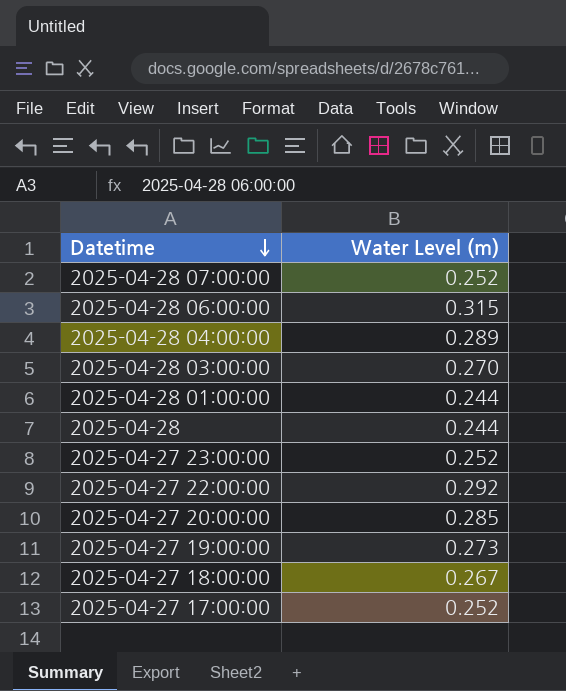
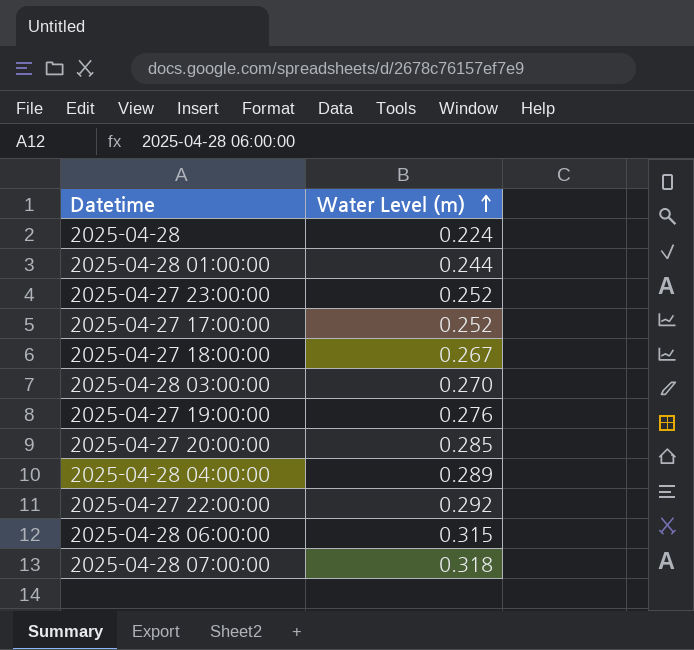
row order: Datetime descending -> Water Level (m) ascending
2025-04-28 | Water Level (m): 0.244 -> 0.224
2025-04-27 19:00:00 | Water Level (m): 0.273 -> 0.276
2025-04-28 07:00:00 | Water Level (m): 0.252 -> 0.318

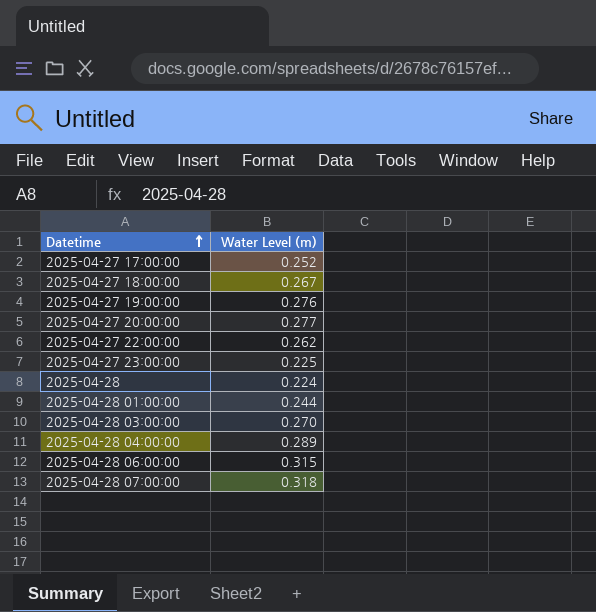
row order: Water Level (m) ascending -> Datetime ascending
2025-04-27 20:00:00 | Water Level (m): 0.285 -> 0.277
2025-04-27 22:00:00 | Water Level (m): 0.292 -> 0.262
2025-04-27 23:00:00 | Water Level (m): 0.252 -> 0.225

